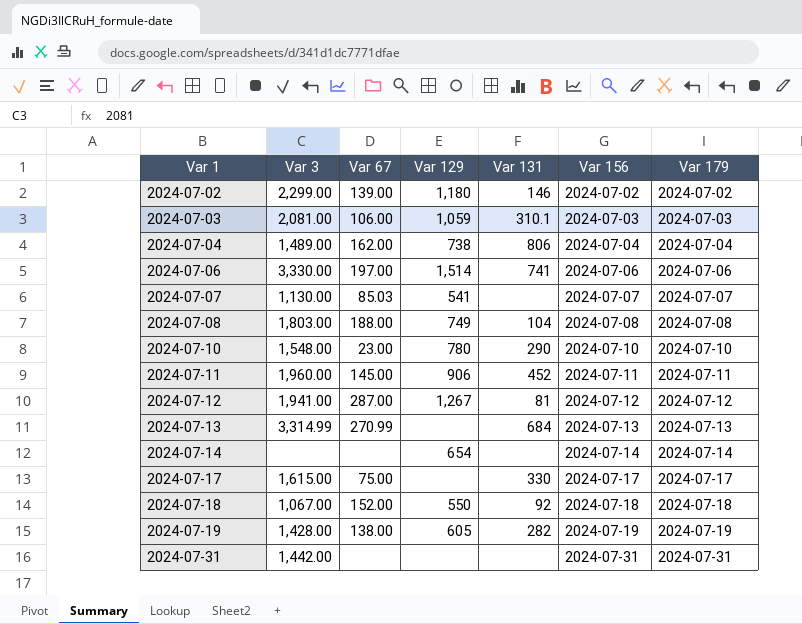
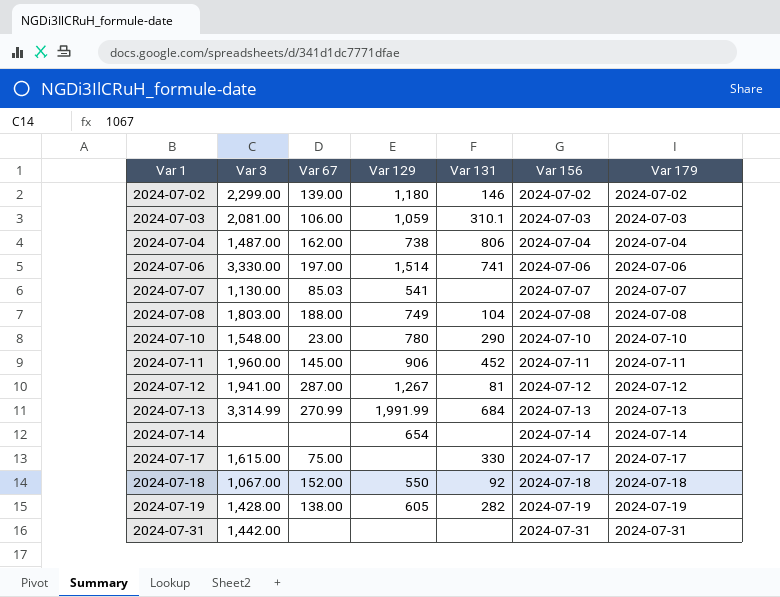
2024-07-04 | Var 3: 1,489.00 -> 1,487.00
2024-07-13 | Var 129: none -> 1,991.99

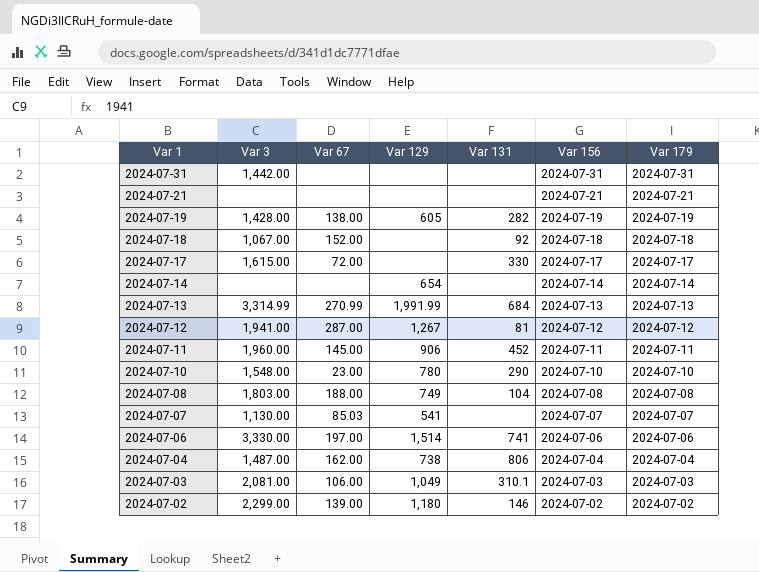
row order: Var 1 ascending -> Var 1 descending
row 2024-07-21: none -> none | none | none | none | 2024-07-21 | 2024-07-21
2024-07-18 | Var 129: 550 -> none
2024-07-17 | Var 67: 75.00 -> 72.00
2024-07-03 | Var 129: 1,059 -> 1,049

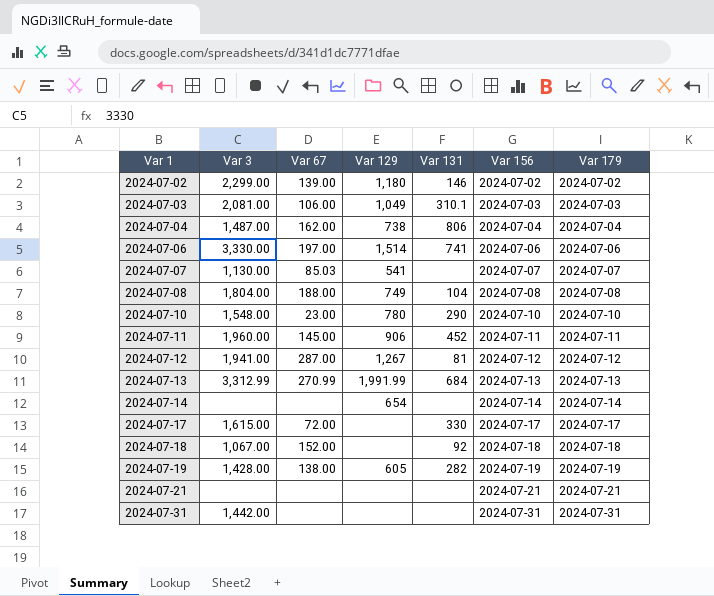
row order: Var 1 descending -> Var 1 ascending
2024-07-08 | Var 3: 1,803.00 -> 1,804.00
2024-07-13 | Var 3: 3,314.99 -> 3,312.99

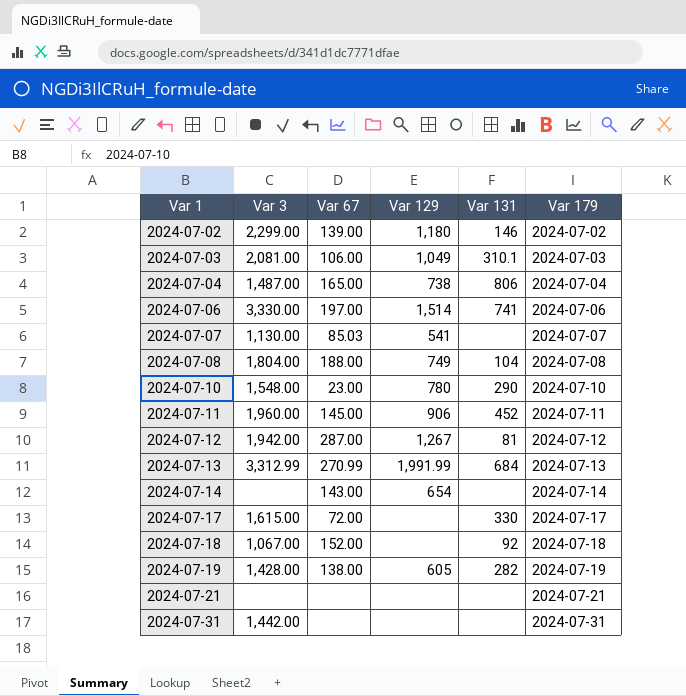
column Var 156 | position: 6 -> none
2024-07-04 | Var 67: 162.00 -> 165.00
2024-07-12 | Var 3: 1,941.00 -> 1,942.00
2024-07-14 | Var 67: none -> 143.00

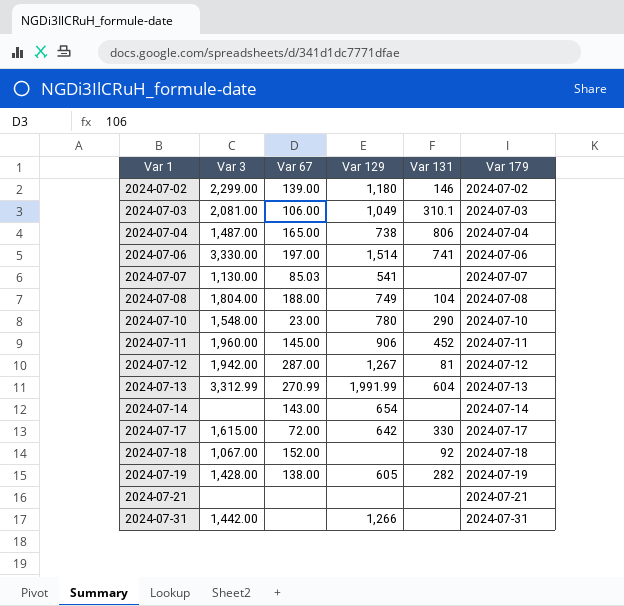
2024-07-13 | Var 131: 684 -> 604
2024-07-17 | Var 129: none -> 642
2024-07-31 | Var 129: none -> 1,266

